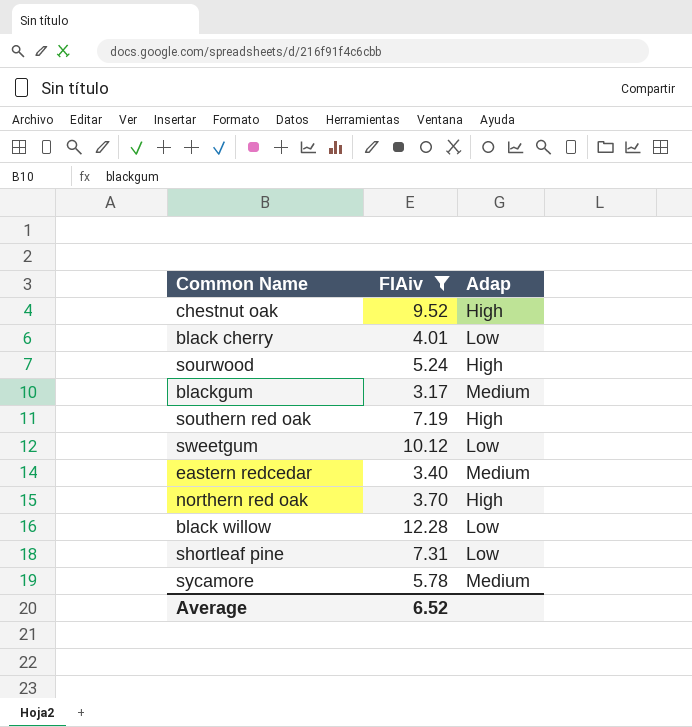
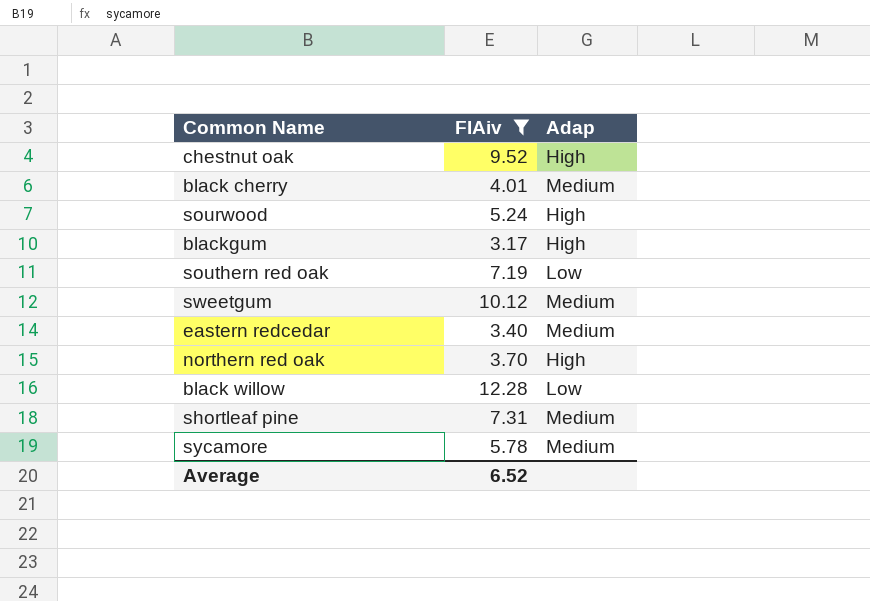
black cherry | Adap: Low -> Medium
blackgum | Adap: Medium -> High
southern red oak | Adap: High -> Low
sweetgum | Adap: Low -> Medium
shortleaf pine | Adap: Low -> Medium

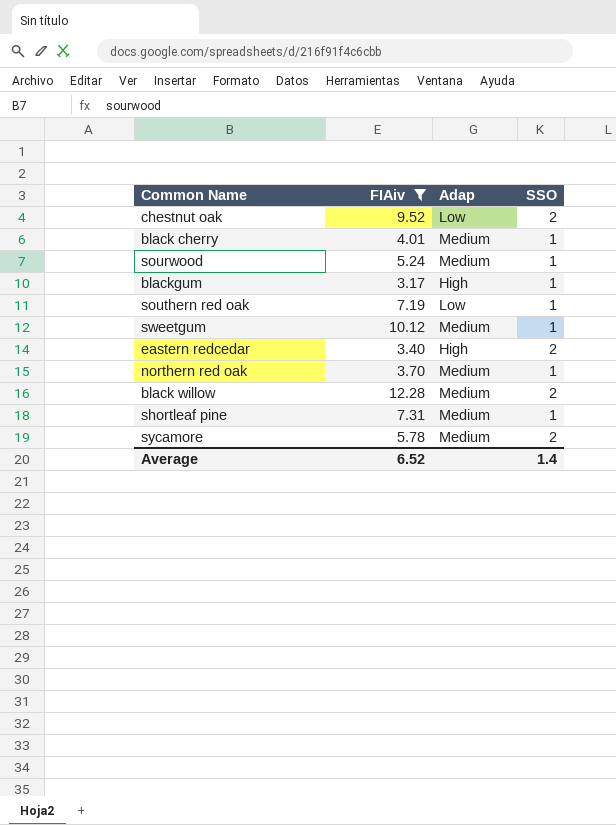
column SSO | position: none -> 4
chestnut oak | Adap: High -> Low
sourwood | Adap: High -> Medium
eastern redcedar | Adap: Medium -> High
northern red oak | Adap: High -> Medium
black willow | Adap: Low -> Medium

